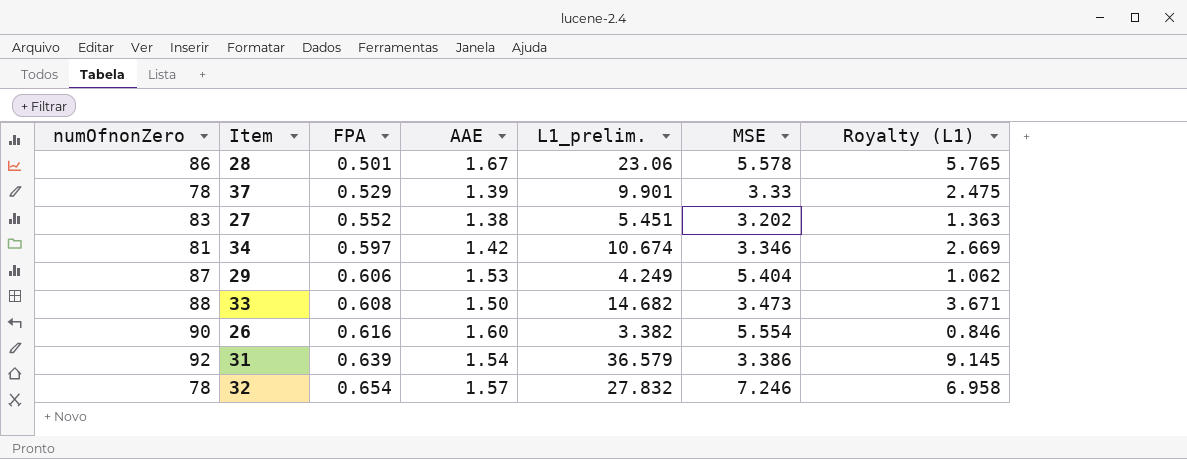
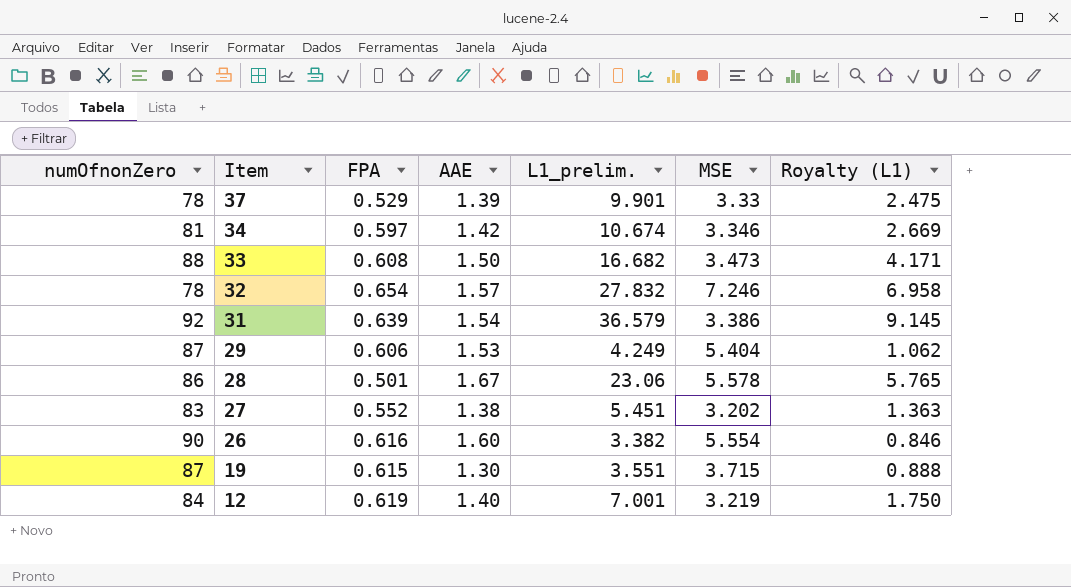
row order: FPA ascending -> Item descending
33 | L1_prelim.: 14.682 -> 16.682
33 | Royalty (L1): 3.671 -> 4.171
row 19: none -> 87 | 0.615 | 1.30 | 3.551 | 3.715 | 0.888
row 12: none -> 84 | 0.619 | 1.40 | 7.001 | 3.219 | 1.750

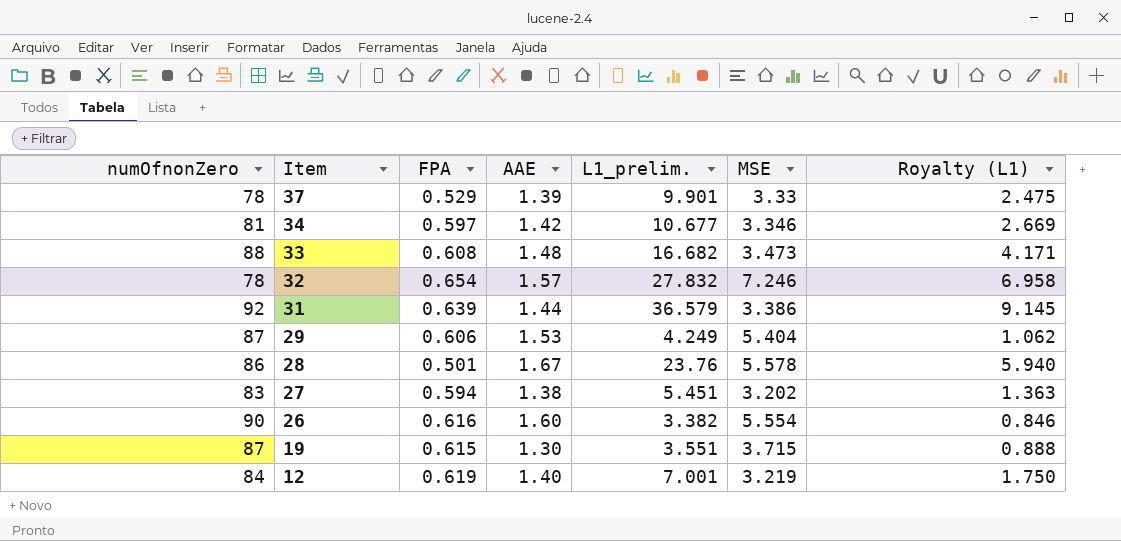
34 | L1_prelim.: 10.674 -> 10.677
33 | AAE: 1.50 -> 1.48
31 | AAE: 1.54 -> 1.44
28 | L1_prelim.: 23.06 -> 23.76
28 | Royalty (L1): 5.765 -> 5.940
27 | FPA: 0.552 -> 0.594

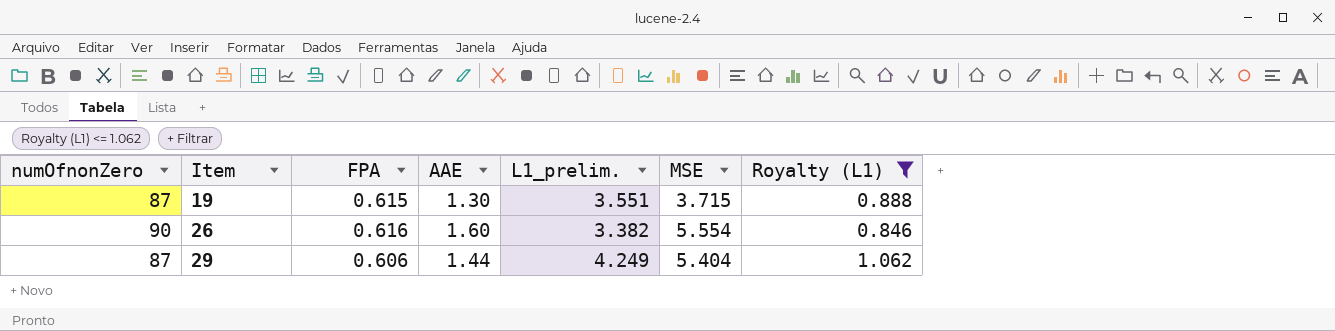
filter: none -> Royalty (L1) <= 1.062
row order: Item descending -> Item ascending
29 | AAE: 1.53 -> 1.44

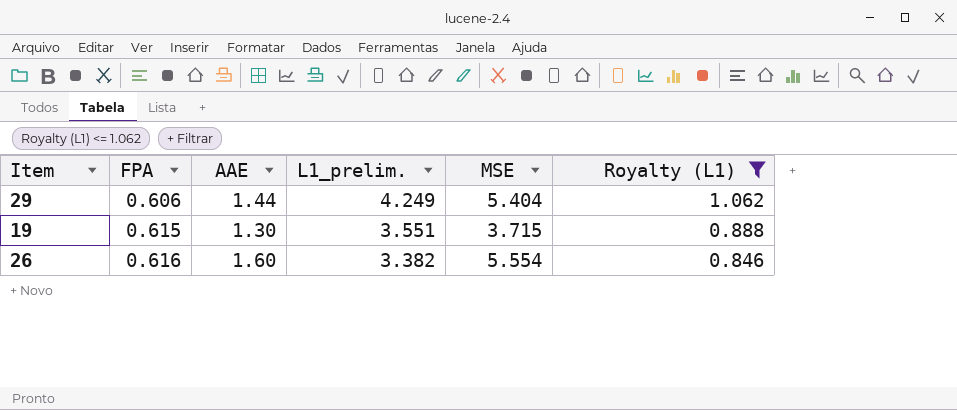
row order: Item ascending -> FPA ascending
column numOfnonZero | position: 1 -> none

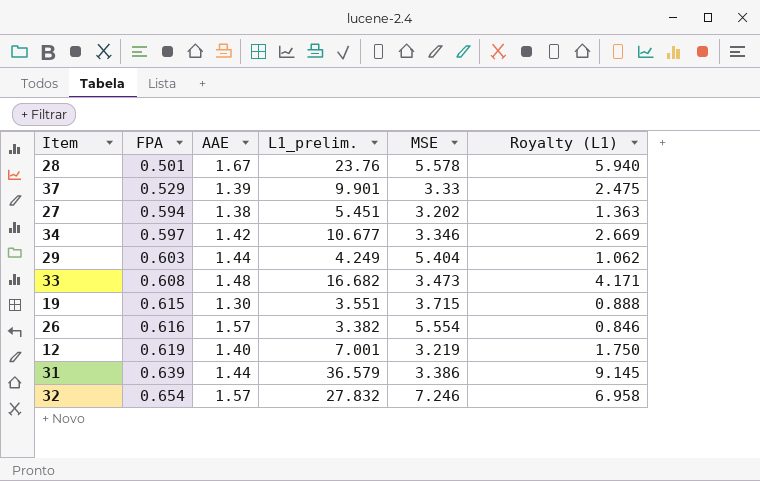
filter: Royalty (L1) <= 1.062 -> none
29 | FPA: 0.606 -> 0.603
26 | AAE: 1.60 -> 1.57

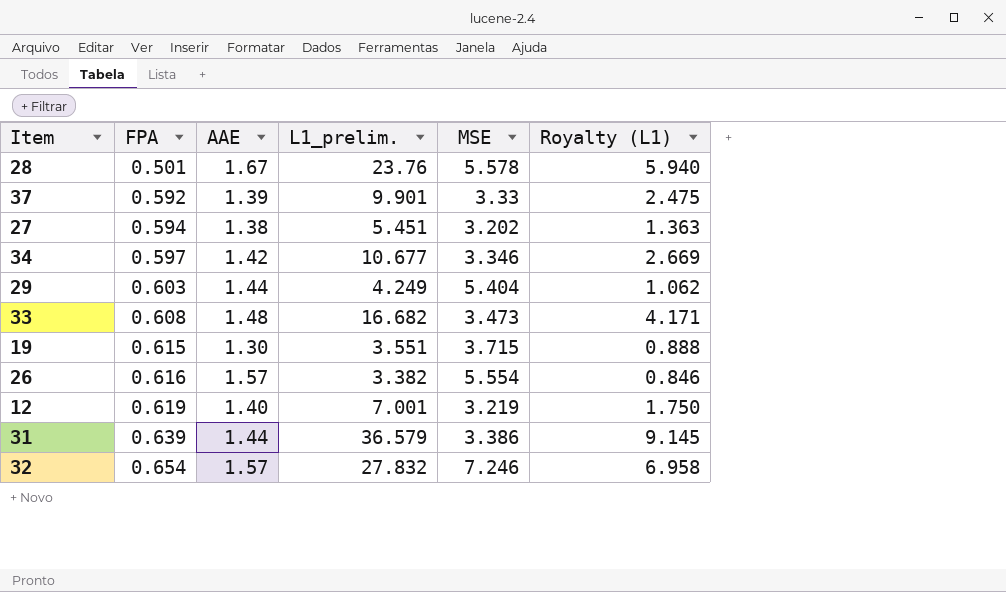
37 | FPA: 0.529 -> 0.592

